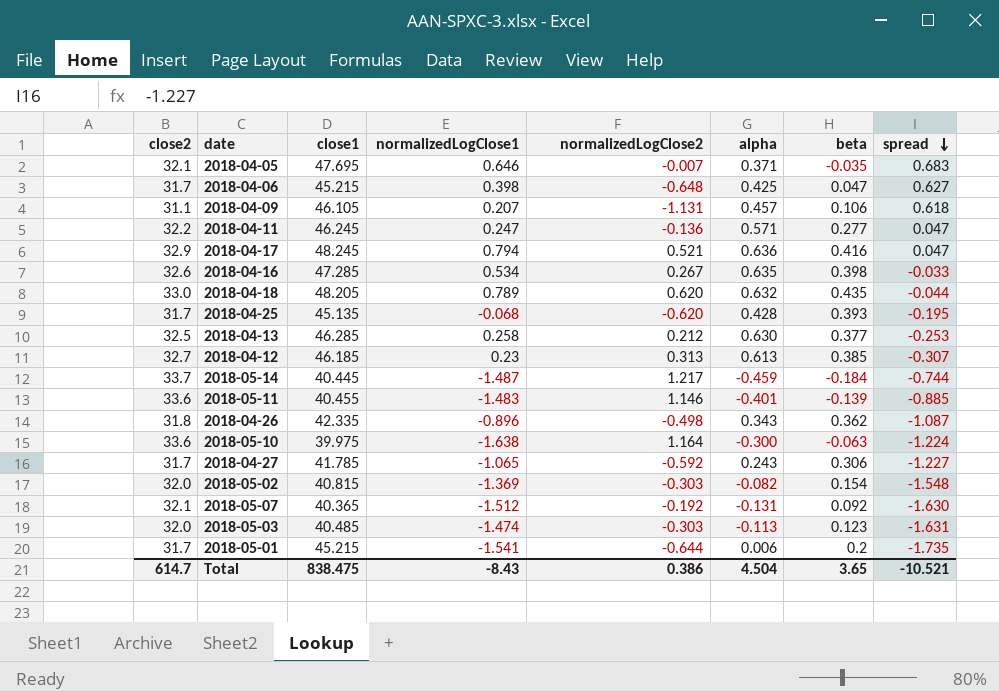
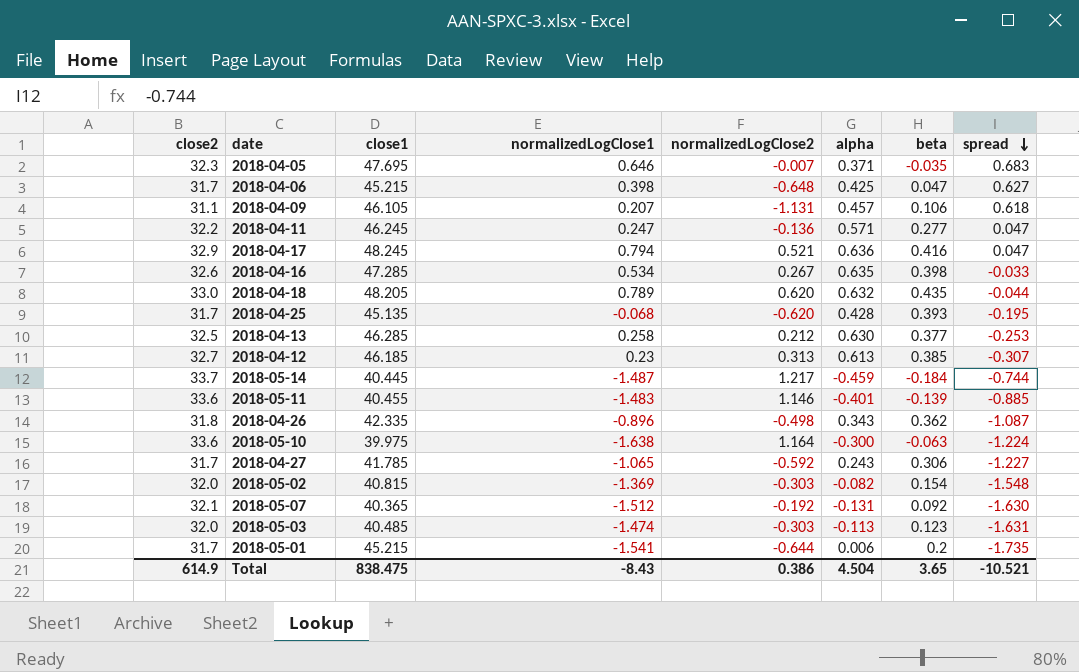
2018-04-05 | close2: 32.1 -> 32.3
Total | close2: 614.7 -> 614.9

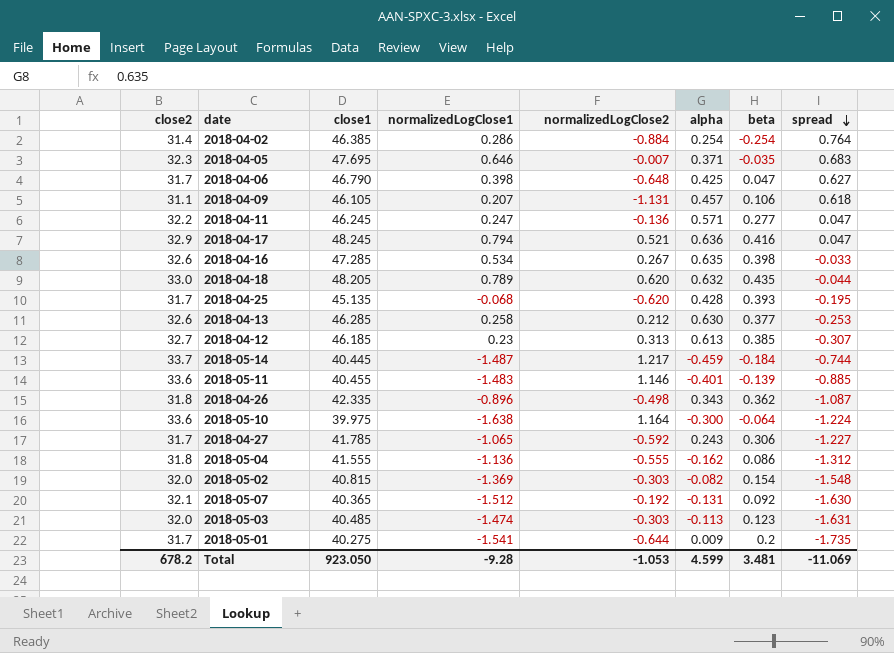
row 2018-04-02: none -> 31.4 | 46.385 | 0.286 | -0.884 | 0.254 | -0.254 | 0.764
2018-04-06 | close1: 45.215 -> 46.790
2018-04-13 | close2: 32.5 -> 32.6
2018-05-10 | beta: -0.063 -> -0.064
row 2018-05-04: none -> 31.8 | 41.555 | -1.136 | -0.555 | -0.162 | 0.086 | -1.312
2018-05-01 | close1: 45.215 -> 40.275
2018-05-01 | alpha: 0.006 -> 0.009
Total | close2: 614.9 -> 678.2
Total | close1: 838.475 -> 923.050
Total | normalizedLogClose1: -8.43 -> -9.28
Total | normalizedLogClose2: 0.386 -> -1.053
Total | alpha: 4.504 -> 4.599
Total | beta: 3.65 -> 3.481
Total | spread: -10.521 -> -11.069

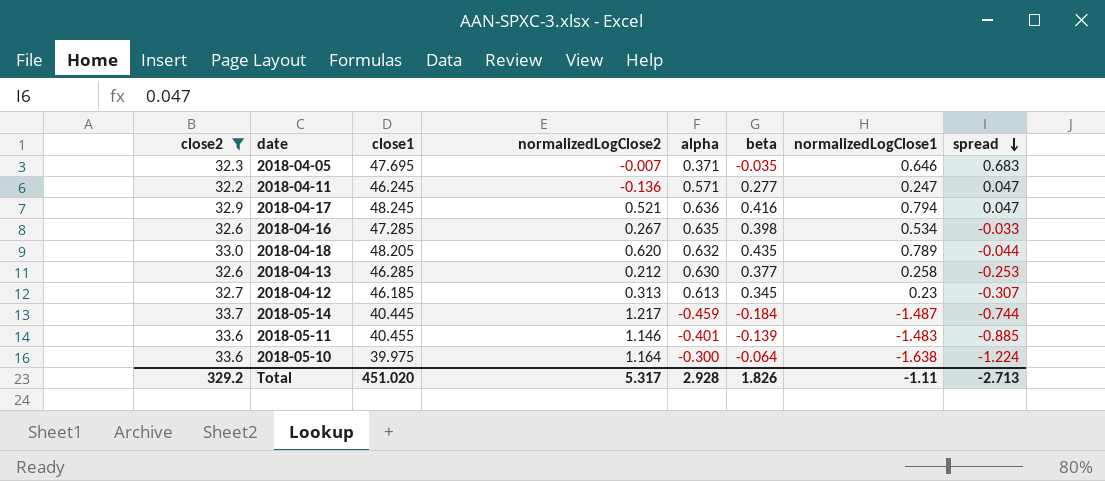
filter: none -> close2 >= 32.2
column normalizedLogClose1 | position: 4 -> 7
2018-04-12 | beta: 0.385 -> 0.345
Total | close2: 678.2 -> 329.2
Total | close1: 923.050 -> 451.020
Total | normalizedLogClose2: -1.053 -> 5.317
Total | alpha: 4.599 -> 2.928
Total | beta: 3.481 -> 1.826
Total | normalizedLogClose1: -9.28 -> -1.11
Total | spread: -11.069 -> -2.713

